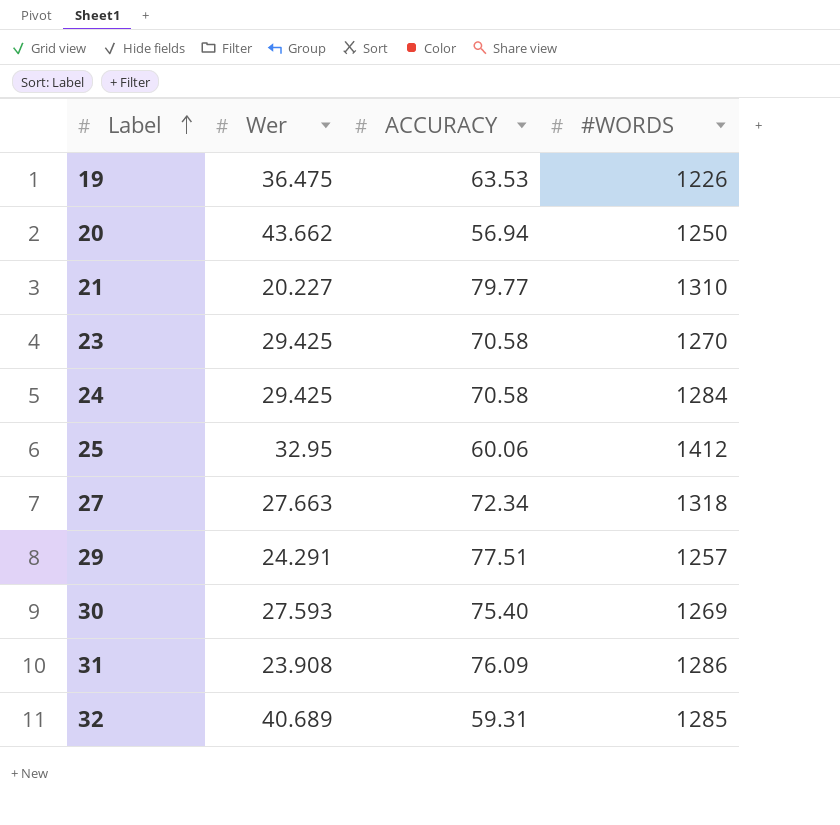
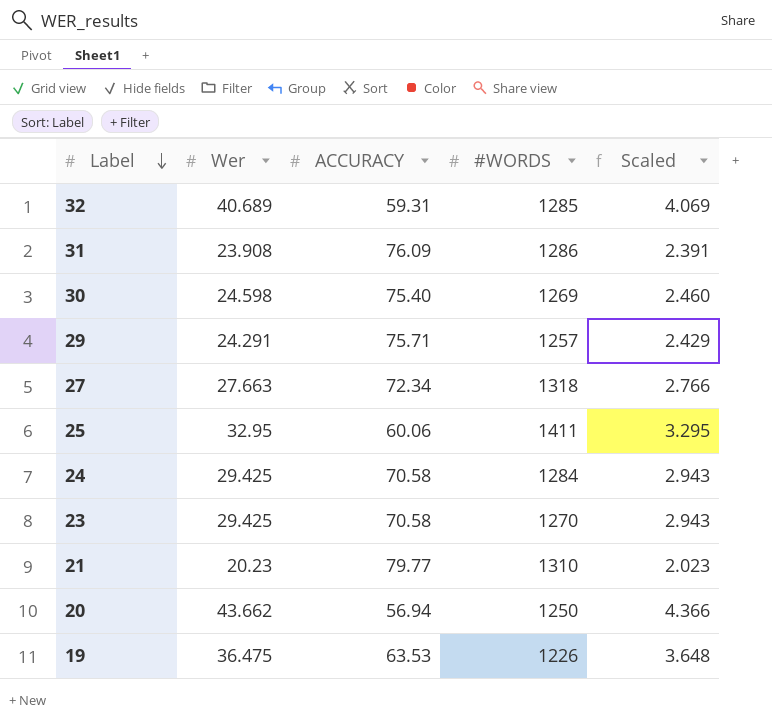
row order: Label ascending -> Label descending
column Scaled | formula: none -> [Wer] * 0.1
30 | Wer: 27.593 -> 24.598
29 | ACCURACY: 77.51 -> 75.71
25 | #WORDS: 1412 -> 1411
21 | Wer: 20.227 -> 20.23

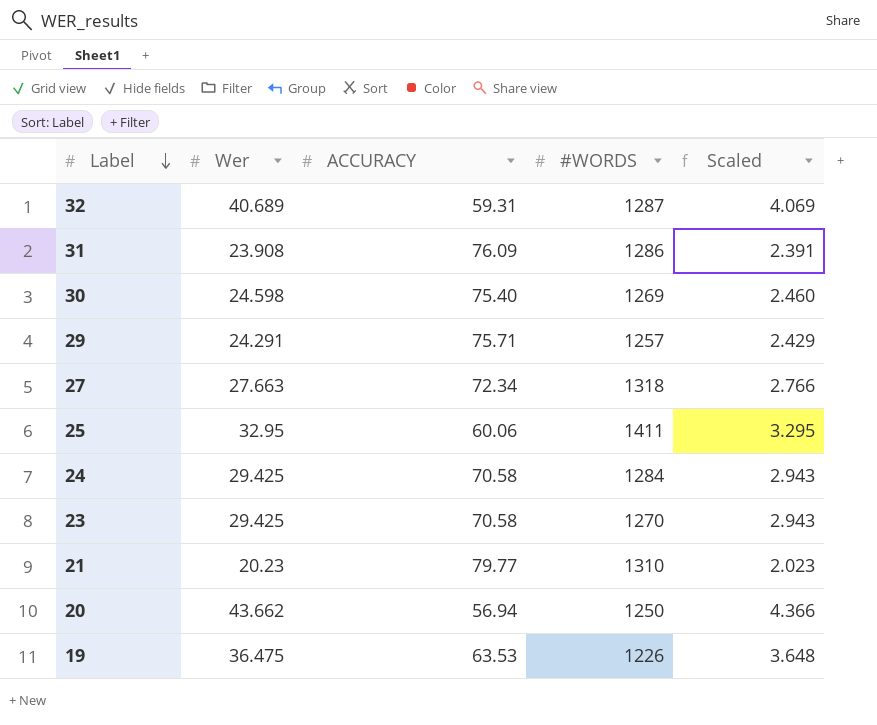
32 | #WORDS: 1285 -> 1287

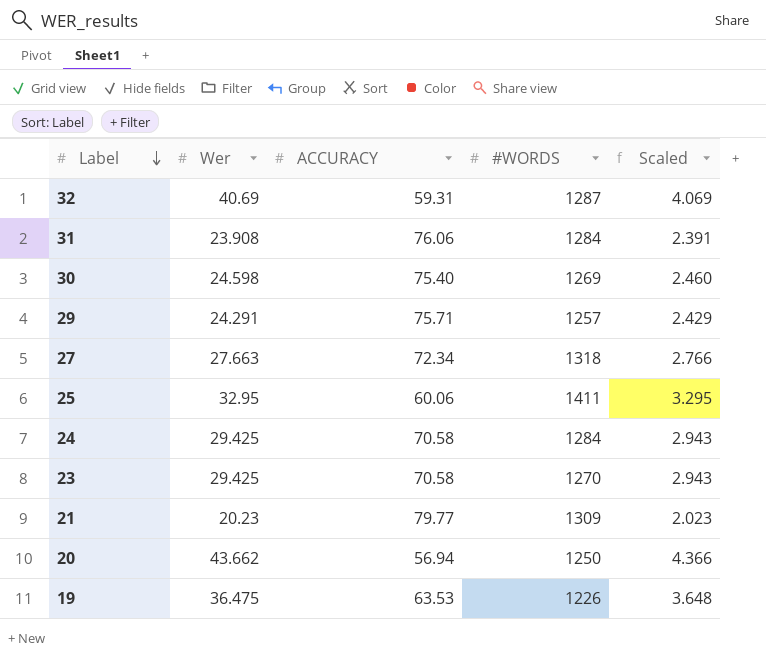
32 | Wer: 40.689 -> 40.69
31 | ACCURACY: 76.09 -> 76.06
31 | #WORDS: 1286 -> 1284
21 | #WORDS: 1310 -> 1309

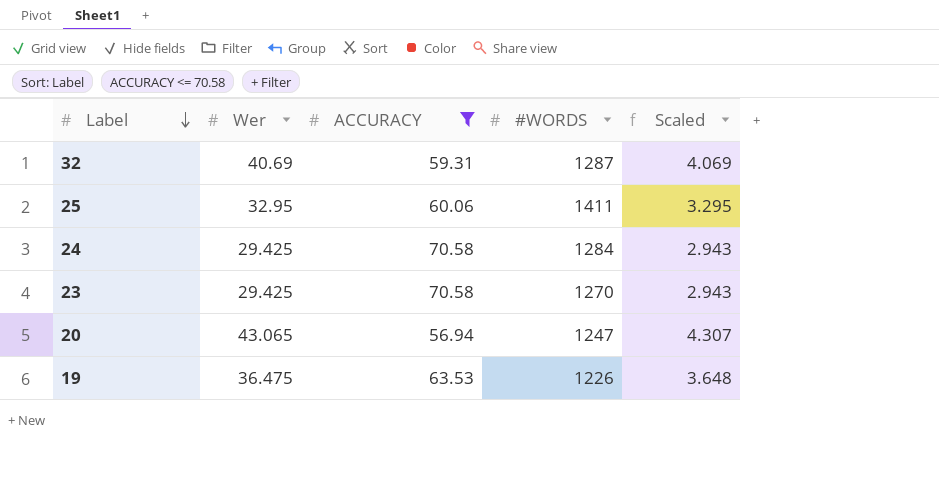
filter: none -> ACCURACY <= 70.58
20 | Wer: 43.662 -> 43.065
20 | #WORDS: 1250 -> 1247
20 | Scaled: 4.366 -> 4.307

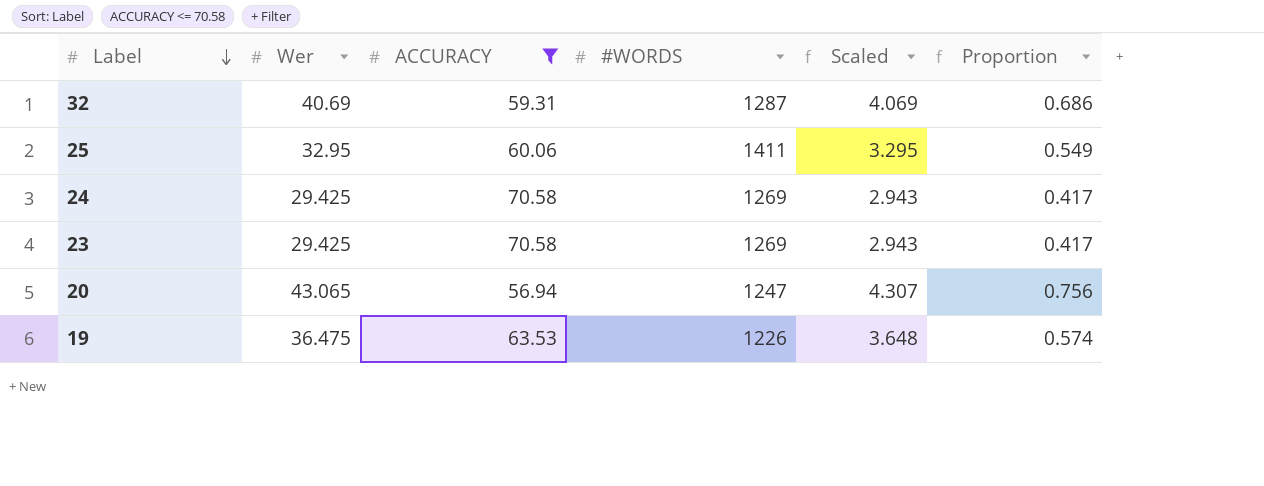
column Proportion | formula: none -> [Wer] / [ACCURACY]
24 | #WORDS: 1284 -> 1269
23 | #WORDS: 1270 -> 1269

